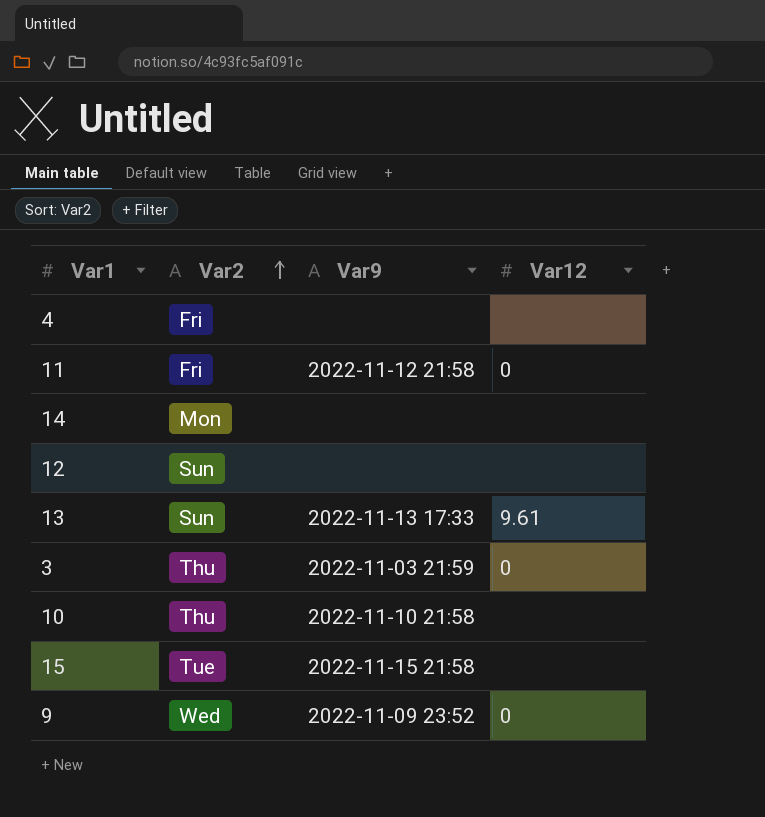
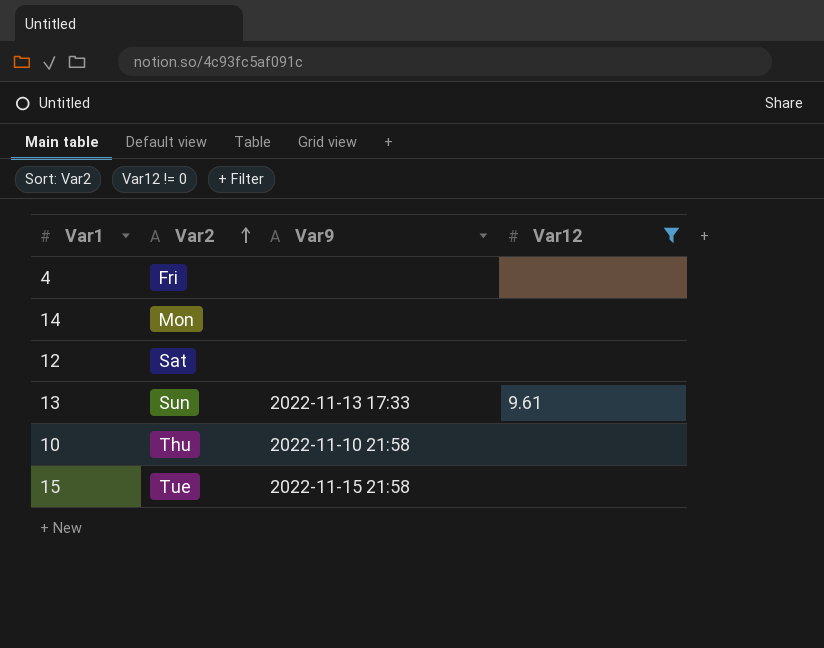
filter: none -> Var12 != 0
12 | Var2: Sun -> Sat

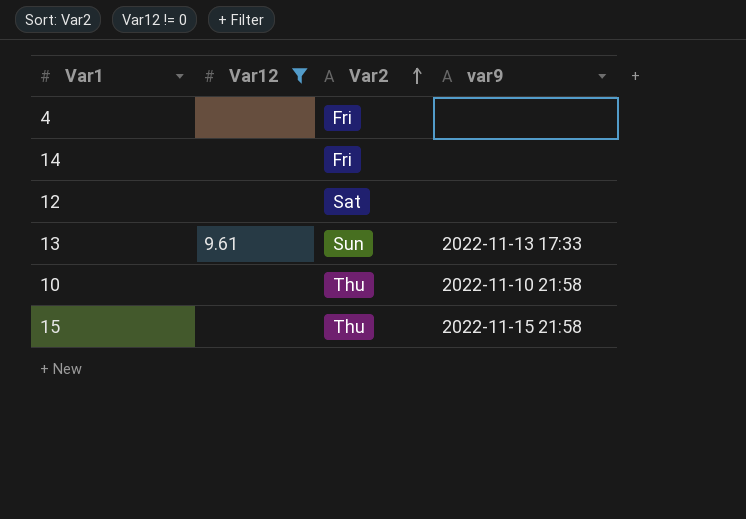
column Var12 | position: 4 -> 2
column name: Var9 -> var9
14 | Var2: Mon -> Fri
15 | Var2: Tue -> Thu

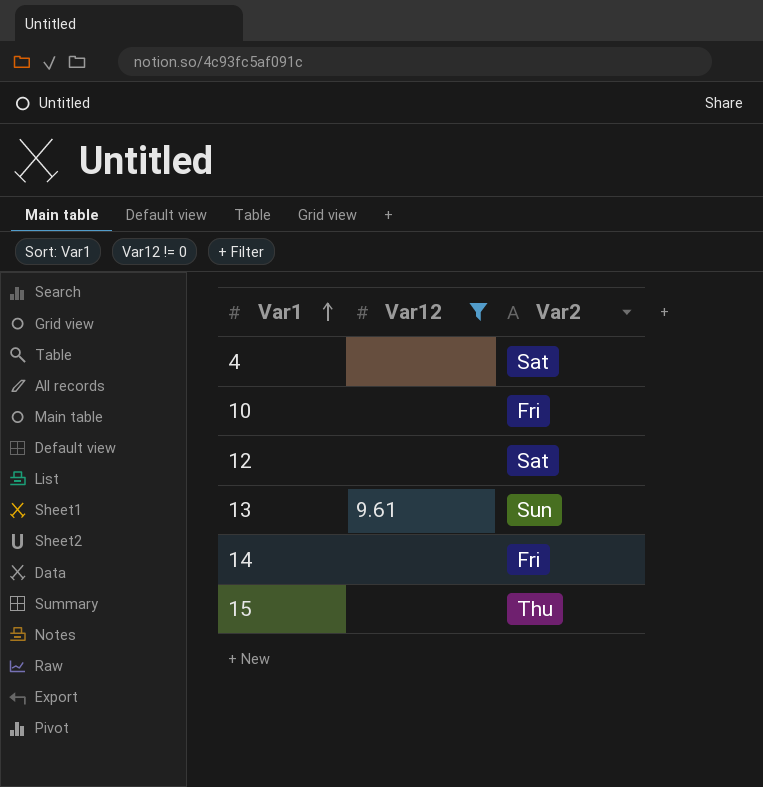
row order: Var2 ascending -> Var1 ascending
column var9 | position: 4 -> none
4 | Var2: Fri -> Sat
10 | Var2: Thu -> Fri

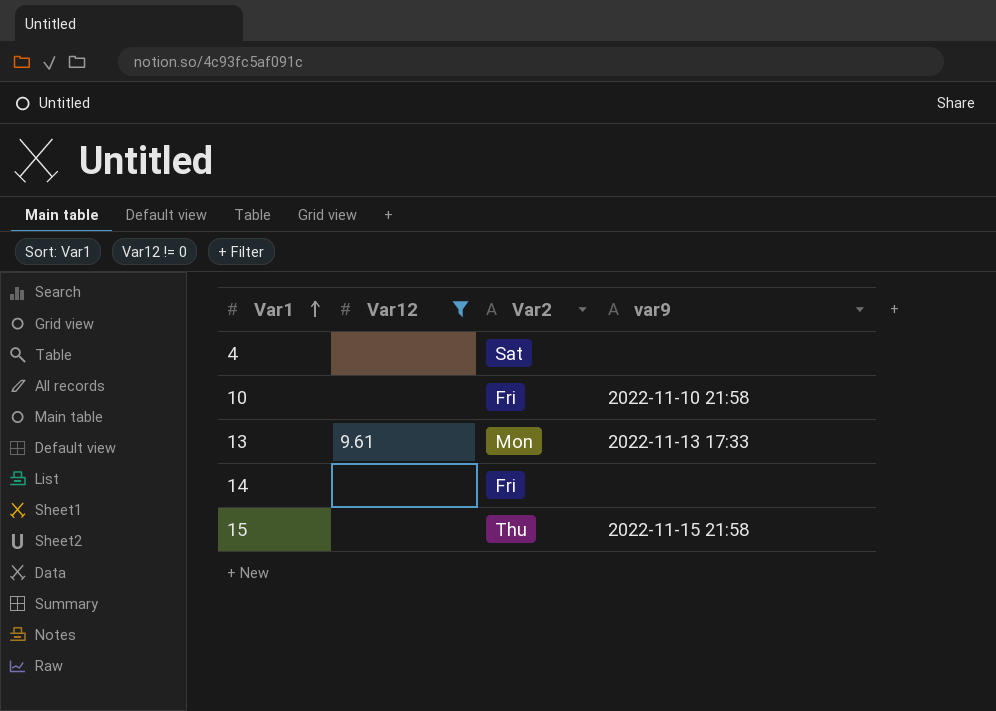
column var9 | position: none -> 4
row 12: none | Sat -> none
13 | Var2: Sun -> Mon

